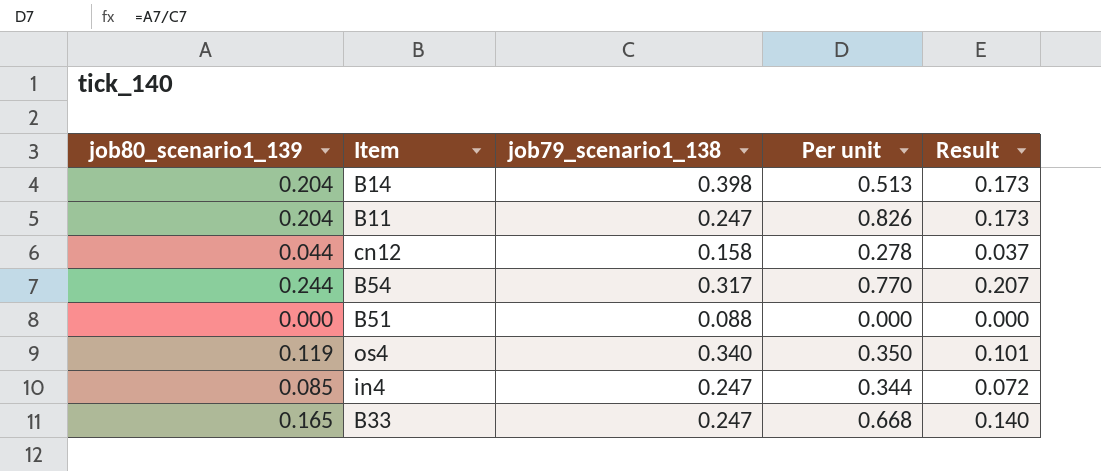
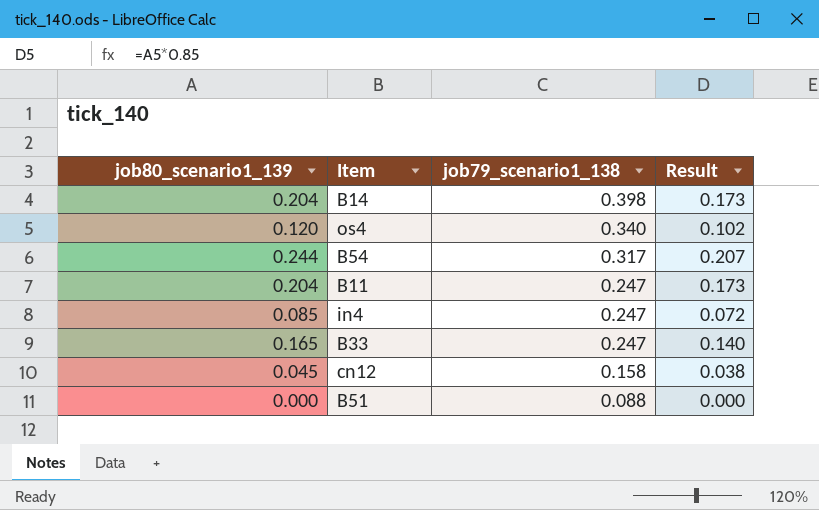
row order: none -> job79_scenario1_138 descending
column Per unit | formula: [job80_scenario1_139] / [job79_scenario1_138] -> none
os4 | job80_scenario1_139: 0.119 -> 0.120
os4 | Result: 0.101 -> 0.102
cn12 | job80_scenario1_139: 0.044 -> 0.045
cn12 | Result: 0.037 -> 0.038

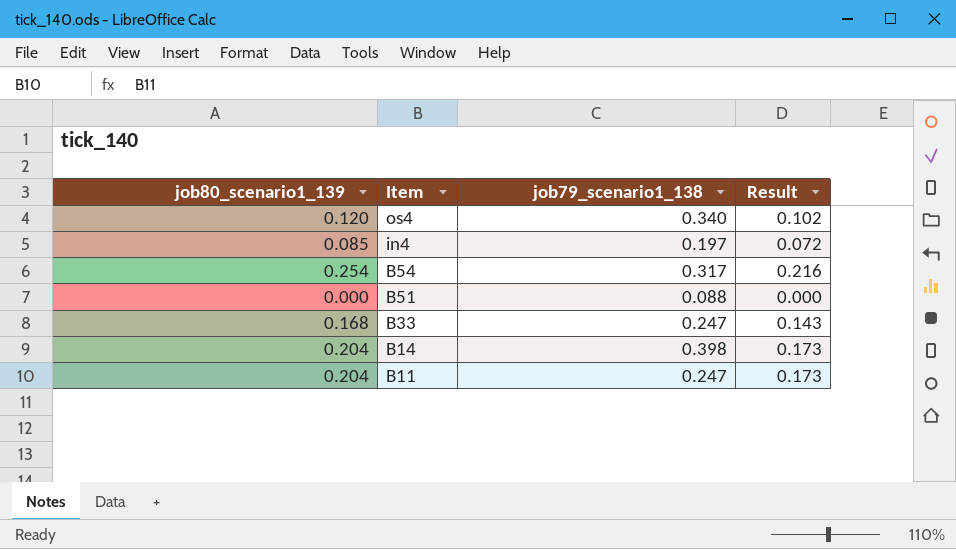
row order: job79_scenario1_138 descending -> Item descending
row cn12: 0.045 | 0.158 | 0.038 -> none
in4 | job79_scenario1_138: 0.247 -> 0.197
B54 | job80_scenario1_139: 0.244 -> 0.254
B54 | Result: 0.207 -> 0.216
B33 | job80_scenario1_139: 0.165 -> 0.168
B33 | Result: 0.140 -> 0.143

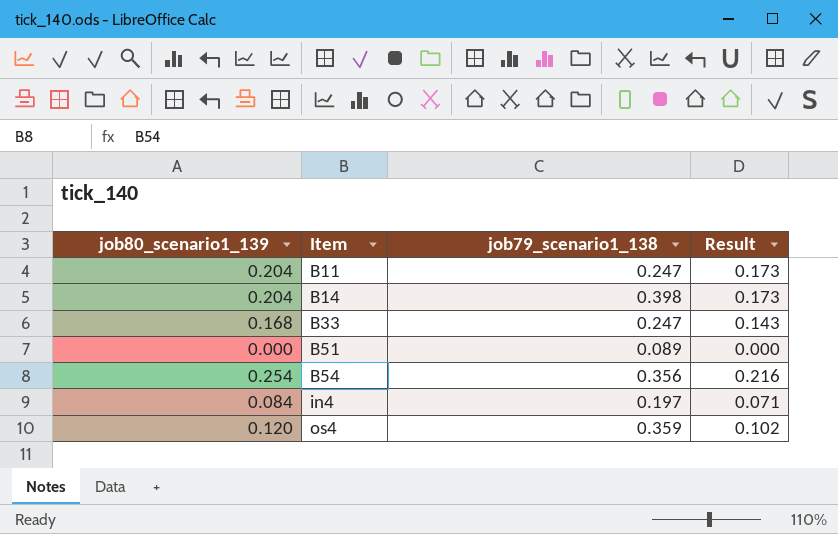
row order: Item descending -> Item ascending
B51 | job79_scenario1_138: 0.088 -> 0.089
B54 | job79_scenario1_138: 0.317 -> 0.356
in4 | job80_scenario1_139: 0.085 -> 0.084
in4 | Result: 0.072 -> 0.071
os4 | job79_scenario1_138: 0.340 -> 0.359

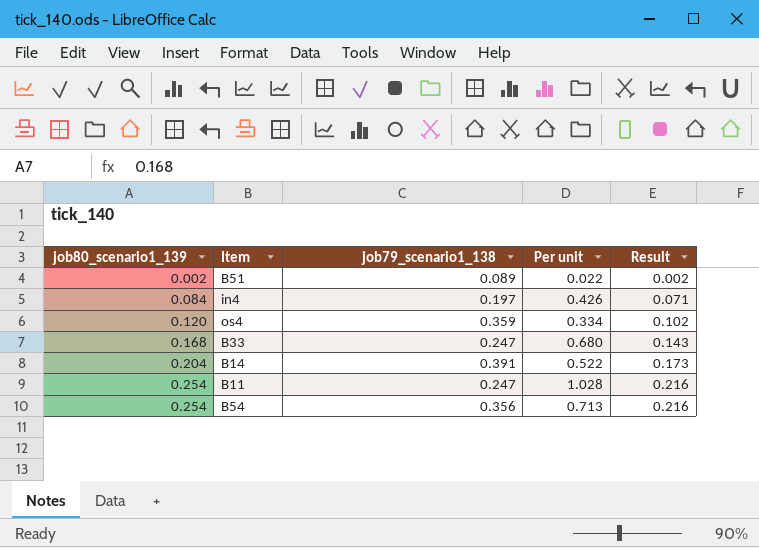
row order: Item ascending -> job80_scenario1_139 ascending
column Per unit | formula: none -> [job80_scenario1_139] / [job79_scenario1_138]
B51 | job80_scenario1_139: 0.000 -> 0.002
B51 | Result: 0.000 -> 0.002
B14 | job79_scenario1_138: 0.398 -> 0.391
B11 | job80_scenario1_139: 0.204 -> 0.254
B11 | Result: 0.173 -> 0.216

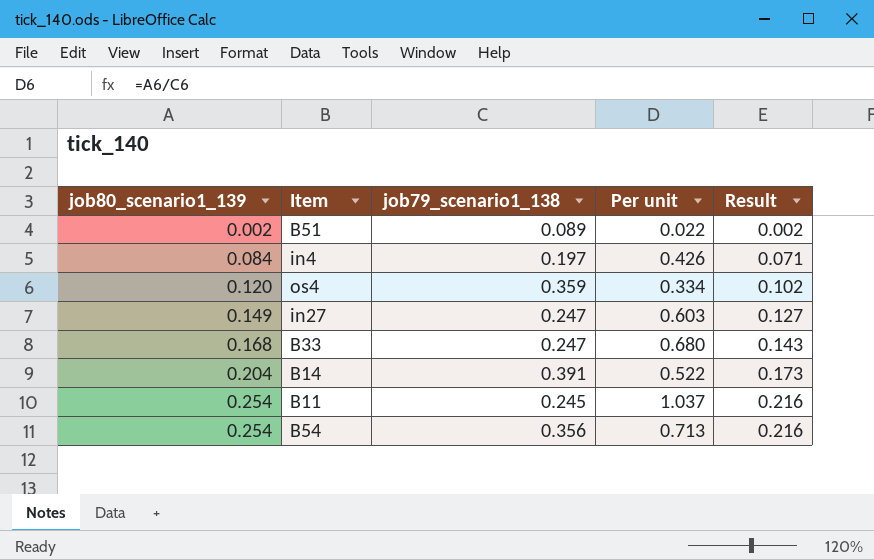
row in27: none -> 0.149 | 0.247 | 0.603 | 0.127
B11 | job79_scenario1_138: 0.247 -> 0.245
B11 | Per unit: 1.028 -> 1.037

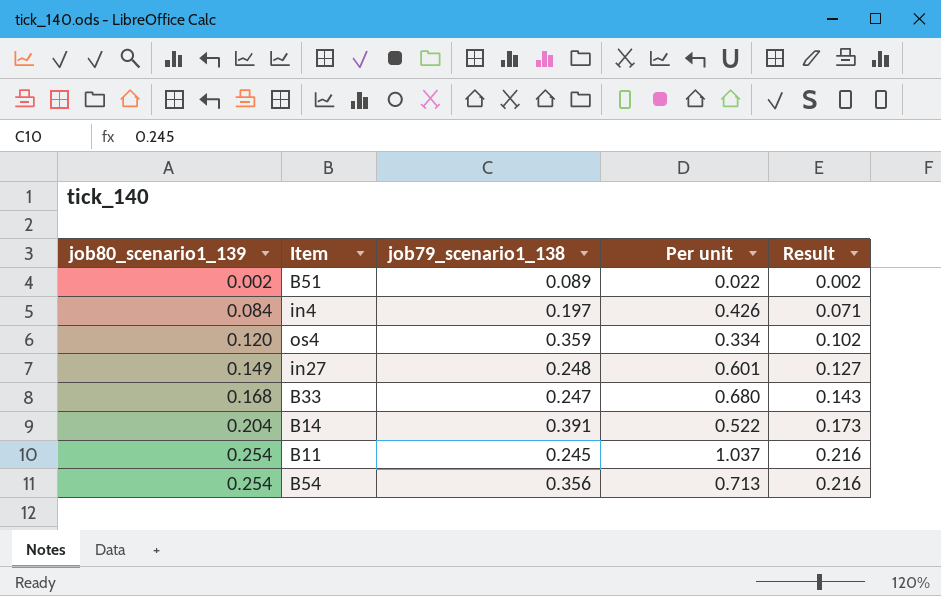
in27 | job79_scenario1_138: 0.247 -> 0.248
in27 | Per unit: 0.603 -> 0.601

